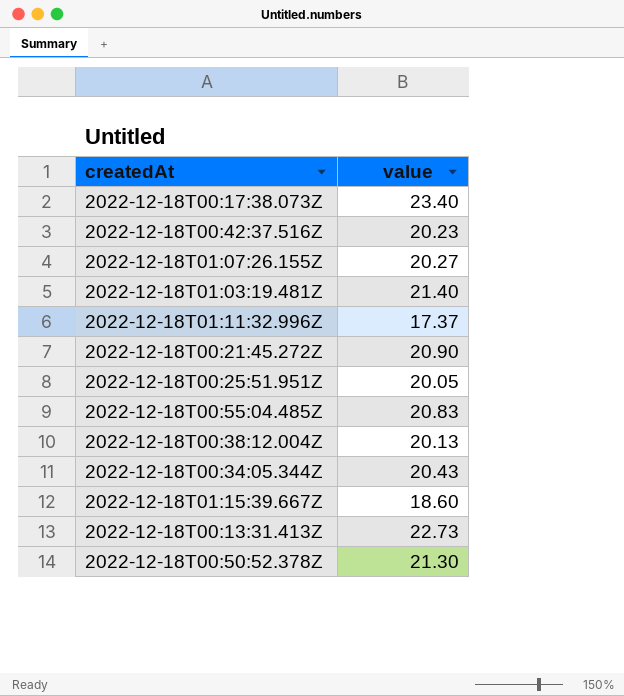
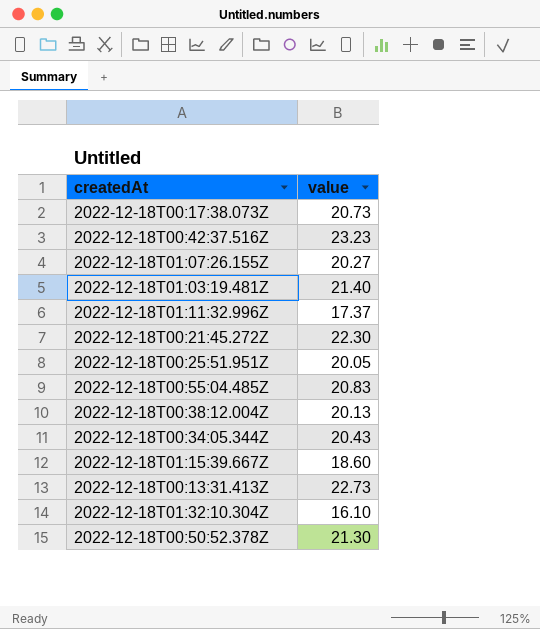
2022-12-18T00:17:38.073Z | value: 23.40 -> 20.73
2022-12-18T00:42:37.516Z | value: 20.23 -> 23.23
2022-12-18T00:21:45.272Z | value: 20.90 -> 22.30
row 2022-12-18T01:32:10.304Z: none -> 16.10

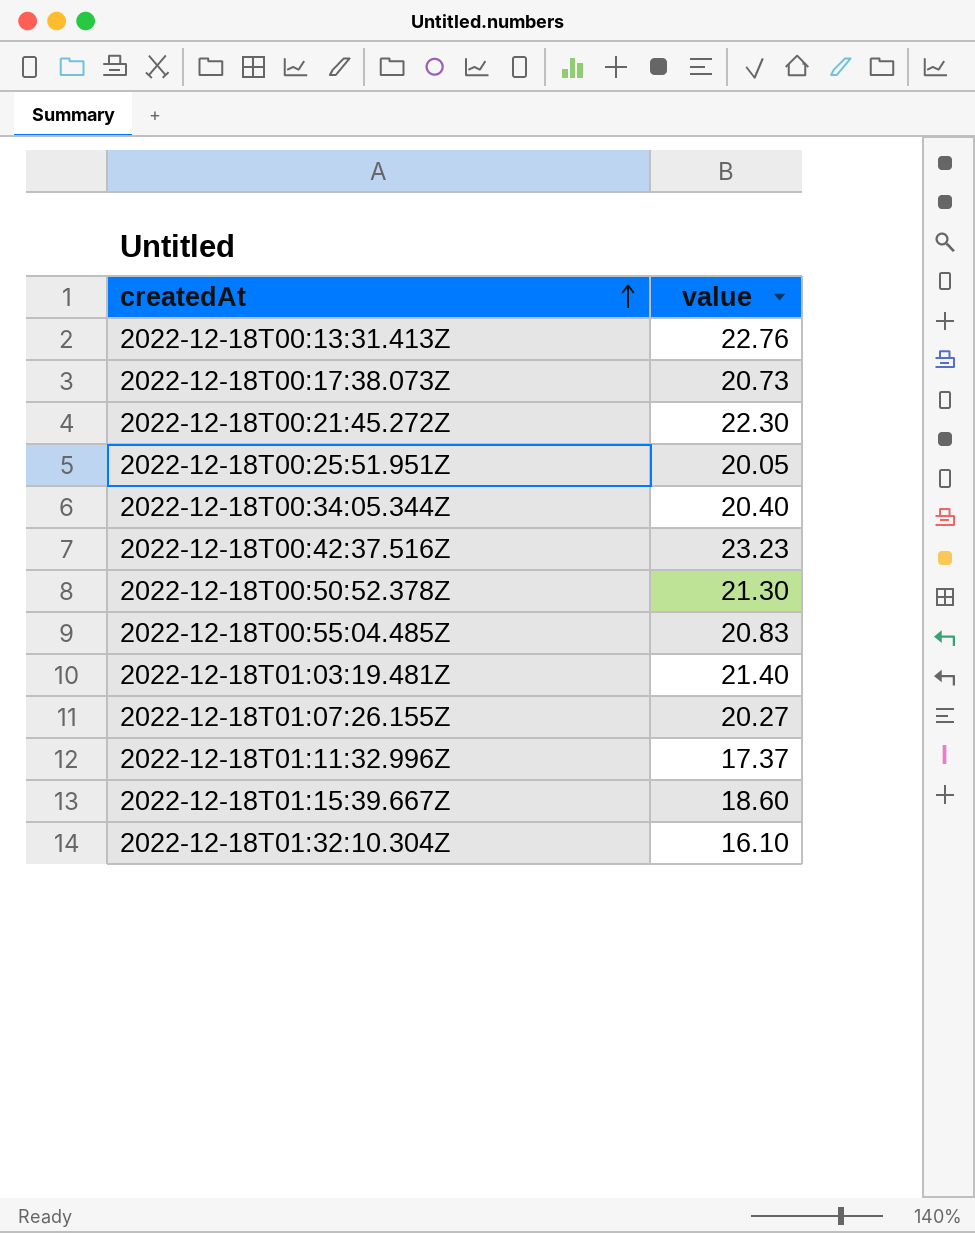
row order: none -> createdAt ascending
row 2022-12-18T00:38:12.004Z: 20.13 -> none
2022-12-18T00:13:31.413Z | value: 22.73 -> 22.76
2022-12-18T00:34:05.344Z | value: 20.43 -> 20.40

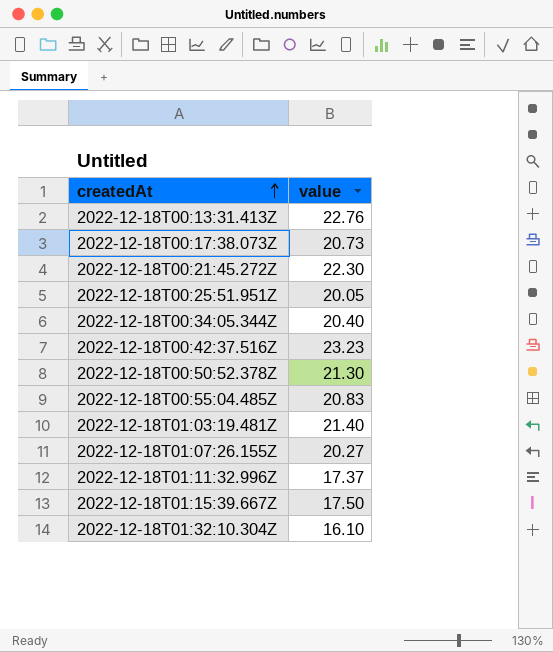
2022-12-18T01:15:39.667Z | value: 18.60 -> 17.50

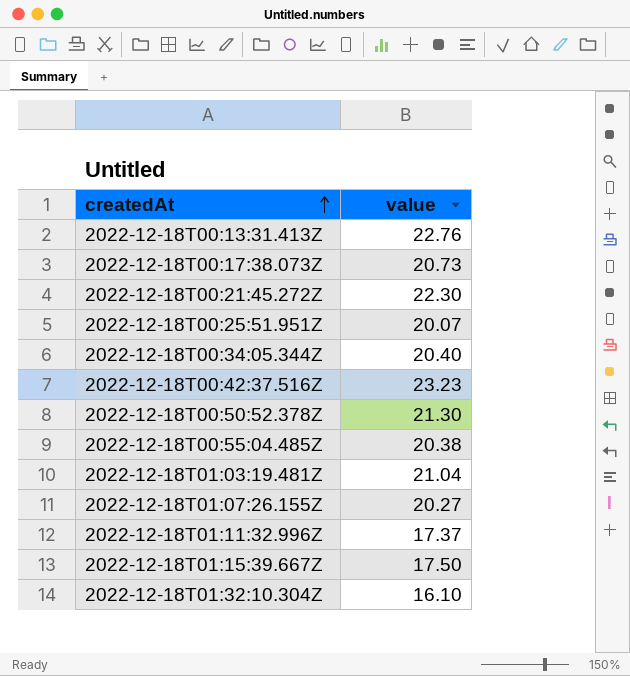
2022-12-18T00:25:51.951Z | value: 20.05 -> 20.07
2022-12-18T00:55:04.485Z | value: 20.83 -> 20.38
2022-12-18T01:03:19.481Z | value: 21.40 -> 21.04

